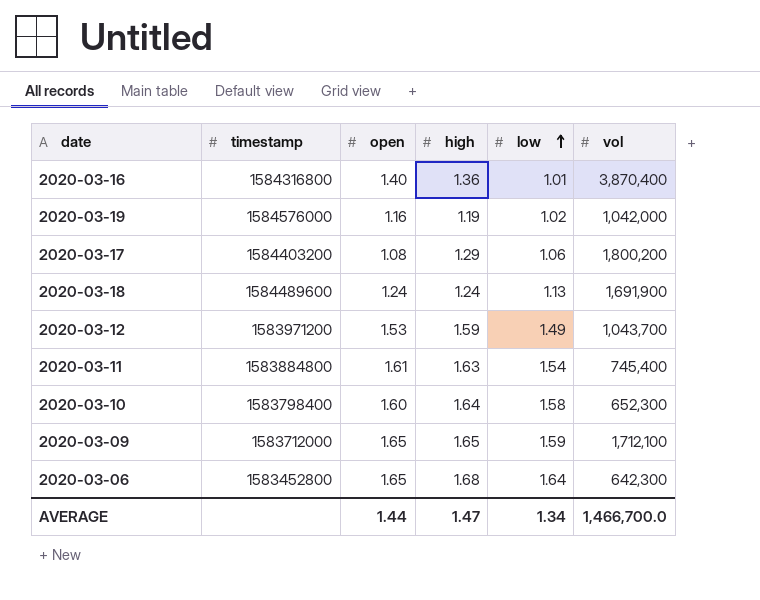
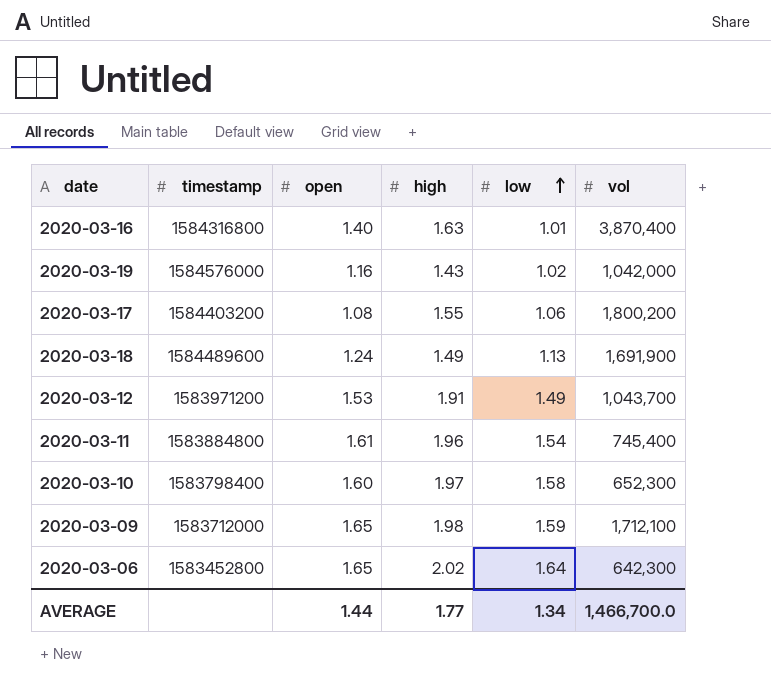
2020-03-16 | high: 1.36 -> 1.63
2020-03-19 | high: 1.19 -> 1.43
2020-03-17 | high: 1.29 -> 1.55
2020-03-18 | high: 1.24 -> 1.49
2020-03-12 | high: 1.59 -> 1.91
2020-03-11 | high: 1.63 -> 1.96
2020-03-10 | high: 1.64 -> 1.97
2020-03-09 | high: 1.65 -> 1.98
2020-03-06 | high: 1.68 -> 2.02
AVERAGE | high: 1.47 -> 1.77

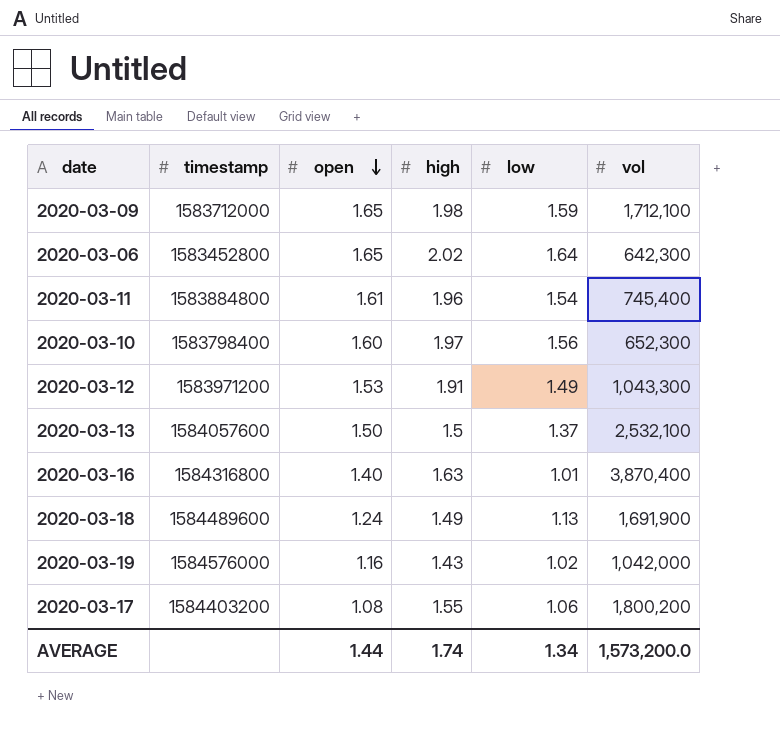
row order: low ascending -> open descending
2020-03-10 | low: 1.58 -> 1.56
2020-03-12 | vol: 1,043,700 -> 1,043,300
row 2020-03-13: none -> 1584057600 | 1.50 | 1.5 | 1.37 | 2,532,100
AVERAGE | high: 1.77 -> 1.74
AVERAGE | vol: 1,466,700.0 -> 1,573,200.0

